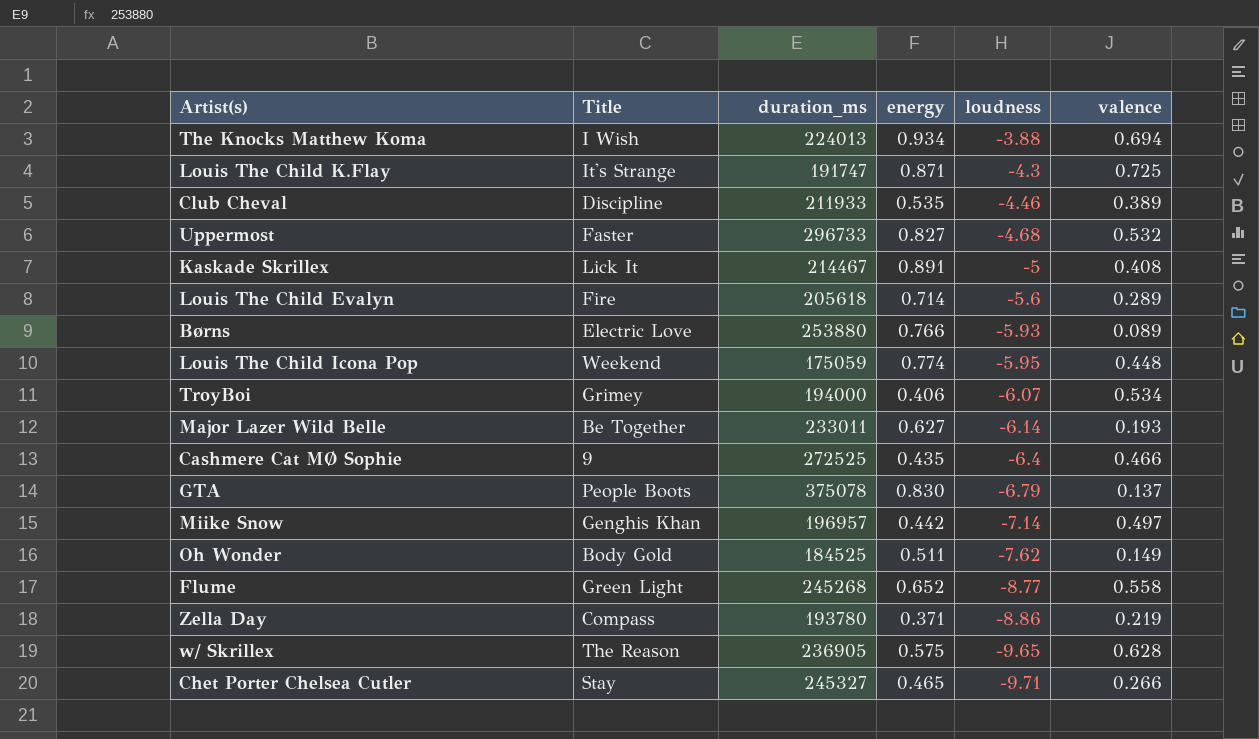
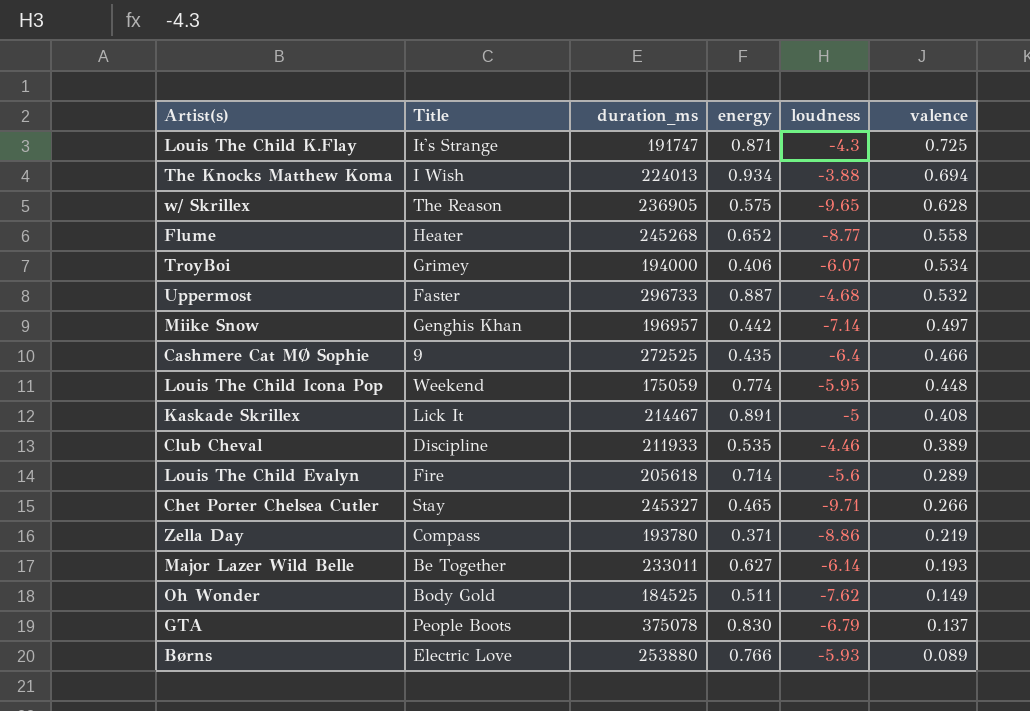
row order: loudness descending -> valence descending
Flume | Title: Green Light -> Heater
Uppermost | energy: 0.827 -> 0.887

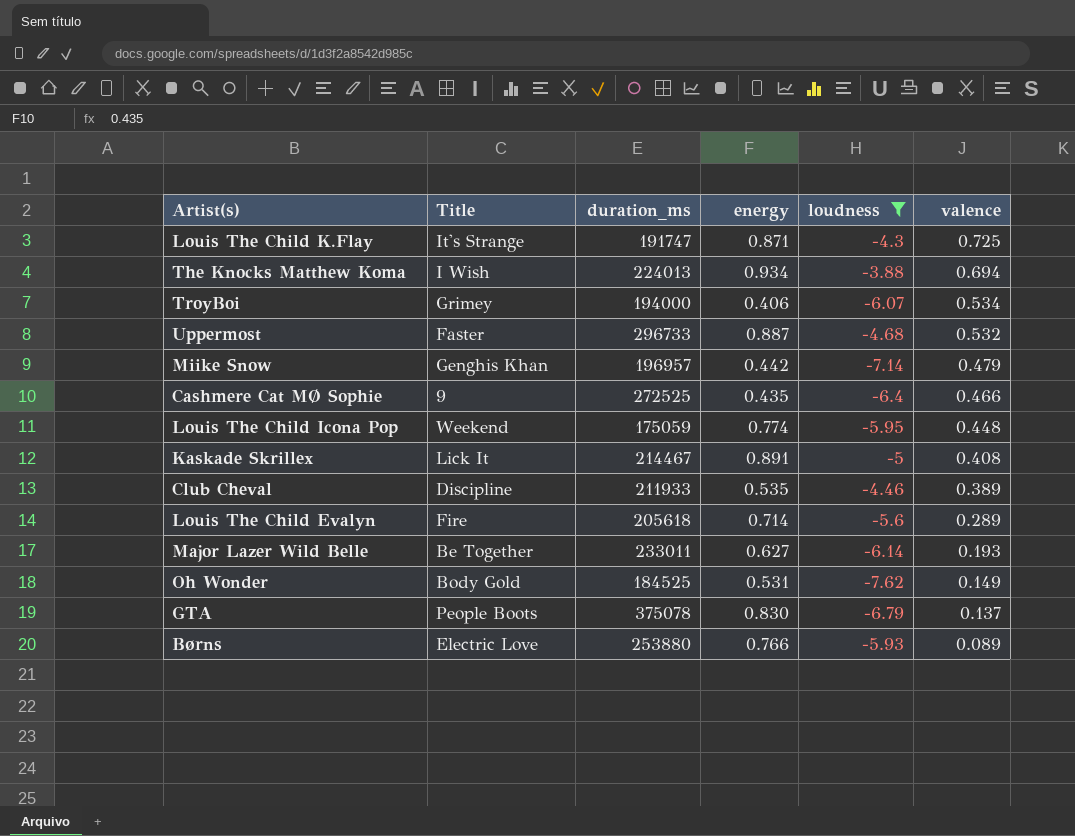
filter: none -> loudness >= -7.62
Miike Snow | valence: 0.497 -> 0.479
Oh Wonder | energy: 0.511 -> 0.531

